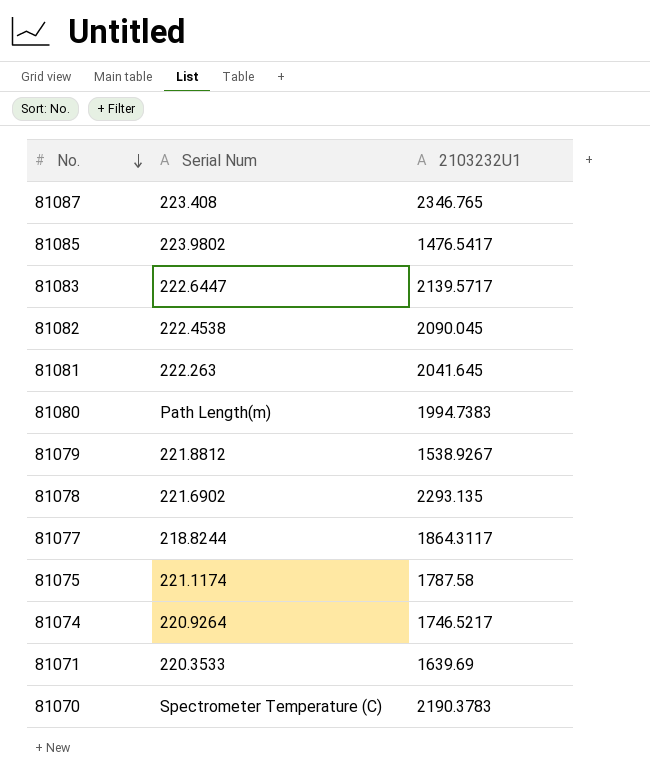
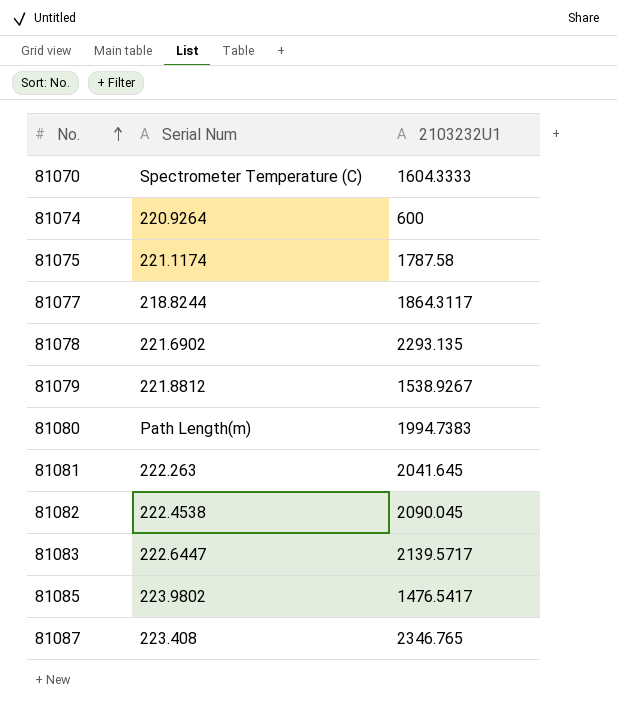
row order: No. descending -> No. ascending
row 81071: 220.3533 | 1639.69 -> none
81070 | 2103232U1: 2190.3783 -> 1604.3333
81074 | 2103232U1: 1746.5217 -> 600

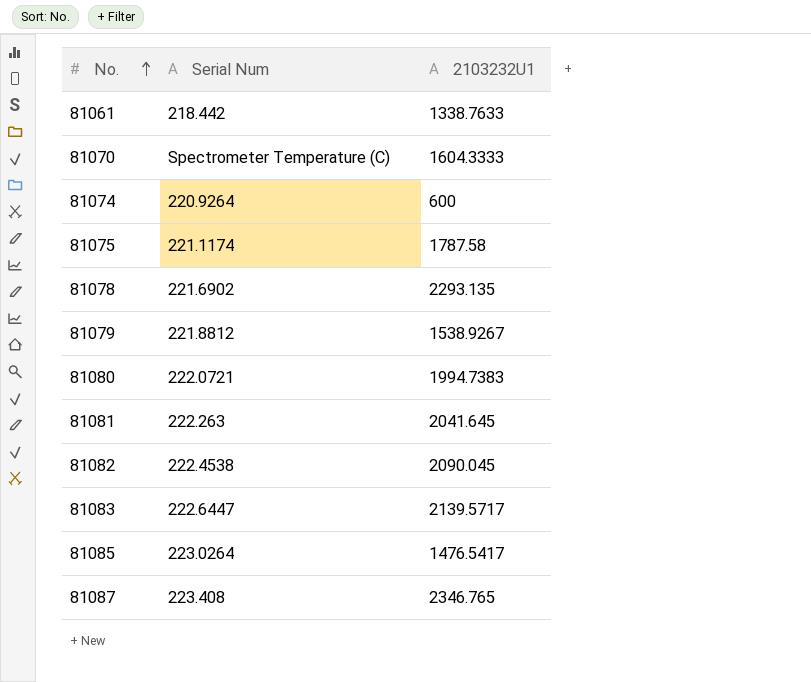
row 81077: 218.8244 | 1864.3117 -> none
row 81061: none -> 218.442 | 1338.7633
81080 | Serial Num: Path Length(m) -> 222.0721
81085 | Serial Num: 223.9802 -> 223.0264

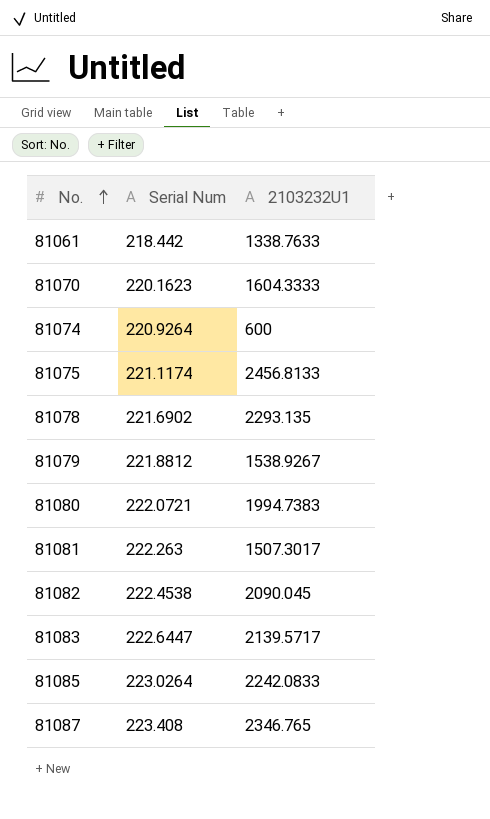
81070 | Serial Num: Spectrometer Temperature (C) -> 220.1623
81075 | 2103232U1: 1787.58 -> 2456.8133
81081 | 2103232U1: 2041.645 -> 1507.3017
81085 | 2103232U1: 1476.5417 -> 2242.0833

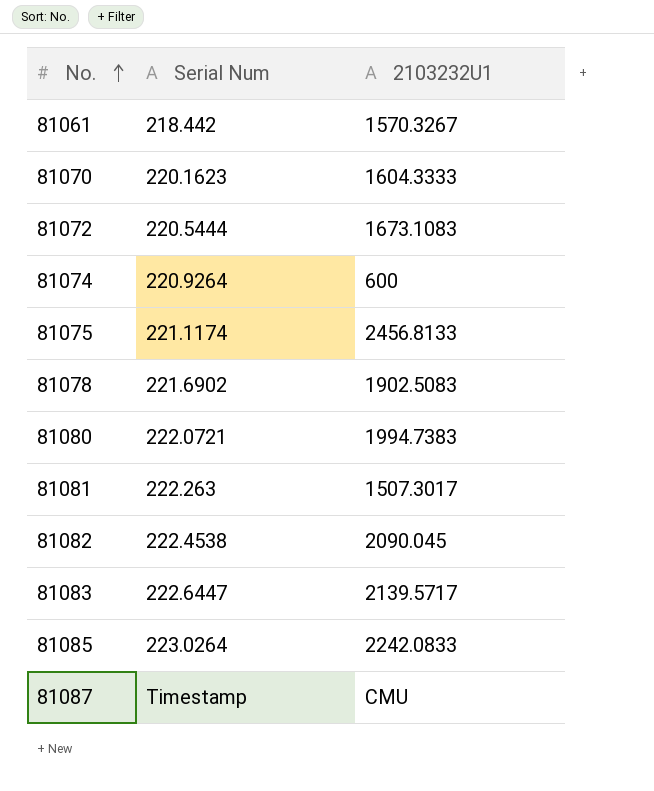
row 81079: 221.8812 | 1538.9267 -> none
81061 | 2103232U1: 1338.7633 -> 1570.3267
row 81072: none -> 220.5444 | 1673.1083
81078 | 2103232U1: 2293.135 -> 1902.5083
81087 | Serial Num: 223.408 -> Timestamp
81087 | 2103232U1: 2346.765 -> CMU

